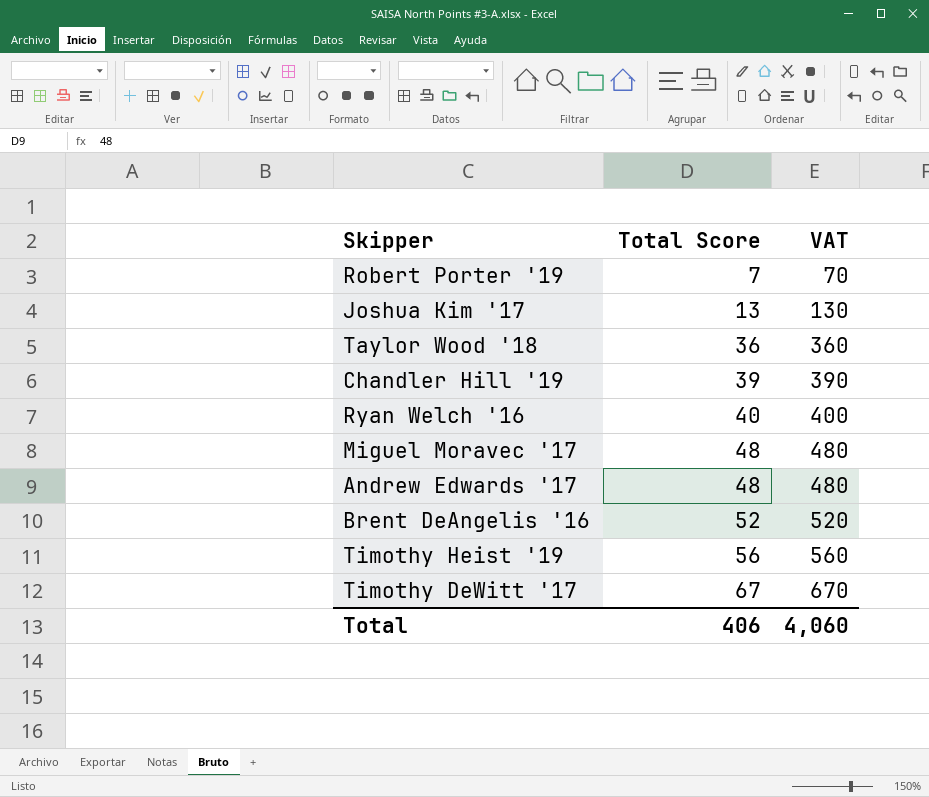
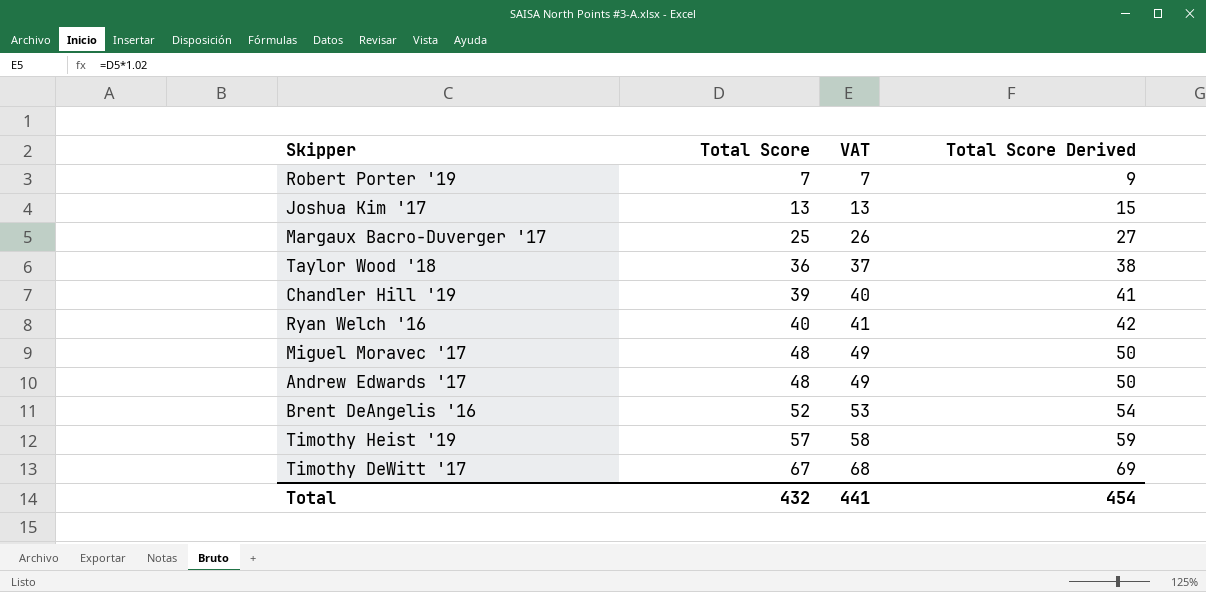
column VAT | formula: [Total Score] * 10 -> [Total Score] * 1.02
column Total Score Derived | formula: none -> [Total Score] + 2
row Margaux Bacro-Duverger '17: none -> 25 | 26 | 27
Timothy Heist '19 | Total Score: 56 -> 57
Total | Total Score: 406 -> 432
Total | VAT: 4,060 -> 441

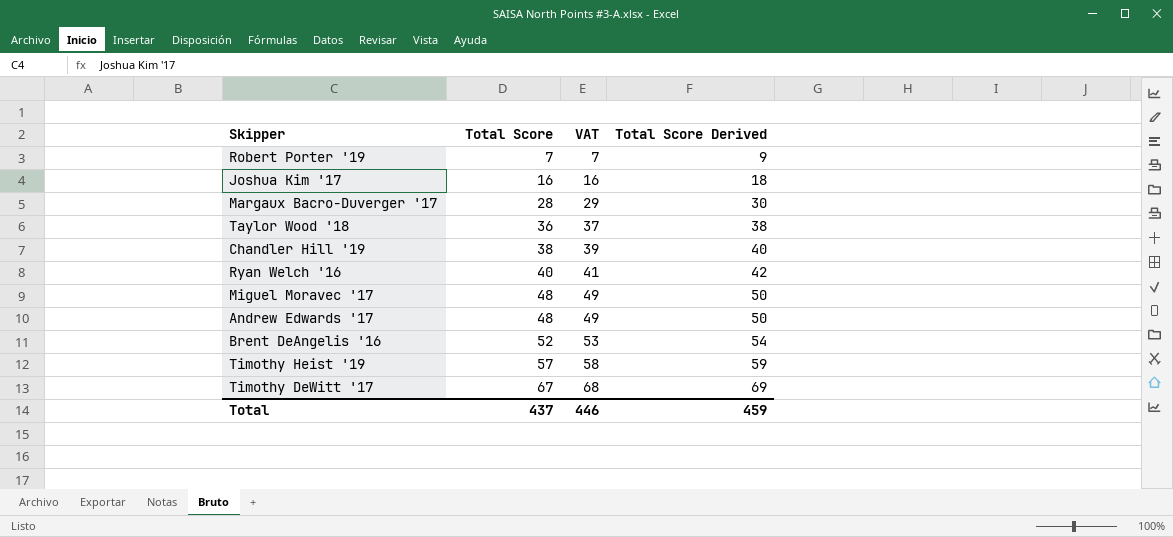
Joshua Kim '17 | Total Score: 13 -> 16
Joshua Kim '17 | VAT: 13 -> 16
Joshua Kim '17 | Total Score Derived: 15 -> 18
Margaux Bacro-Duverger '17 | Total Score: 25 -> 28
Margaux Bacro-Duverger '17 | VAT: 26 -> 29
Margaux Bacro-Duverger '17 | Total Score Derived: 27 -> 30
Chandler Hill '19 | Total Score: 39 -> 38
Chandler Hill '19 | VAT: 40 -> 39
Chandler Hill '19 | Total Score Derived: 41 -> 40
Total | Total Score: 432 -> 437
Total | VAT: 441 -> 446
Total | Total Score Derived: 454 -> 459

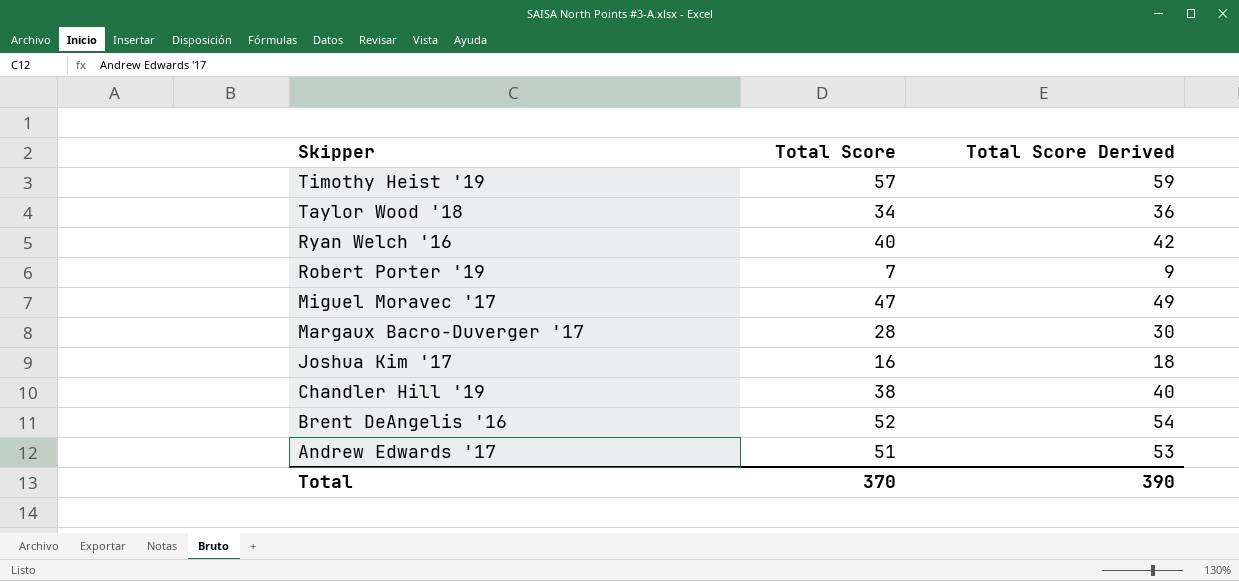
row order: Total Score ascending -> Skipper descending
column VAT | formula: [Total Score] * 1.02 -> none
row Timothy DeWitt '17: 67 | 68 | 69 -> none
Taylor Wood '18 | Total Score: 36 -> 34
Taylor Wood '18 | Total Score Derived: 38 -> 36
Miguel Moravec '17 | Total Score: 48 -> 47
Miguel Moravec '17 | Total Score Derived: 50 -> 49
Andrew Edwards '17 | Total Score: 48 -> 51
Andrew Edwards '17 | Total Score Derived: 50 -> 53
Total | Total Score: 437 -> 370
Total | Total Score Derived: 459 -> 390

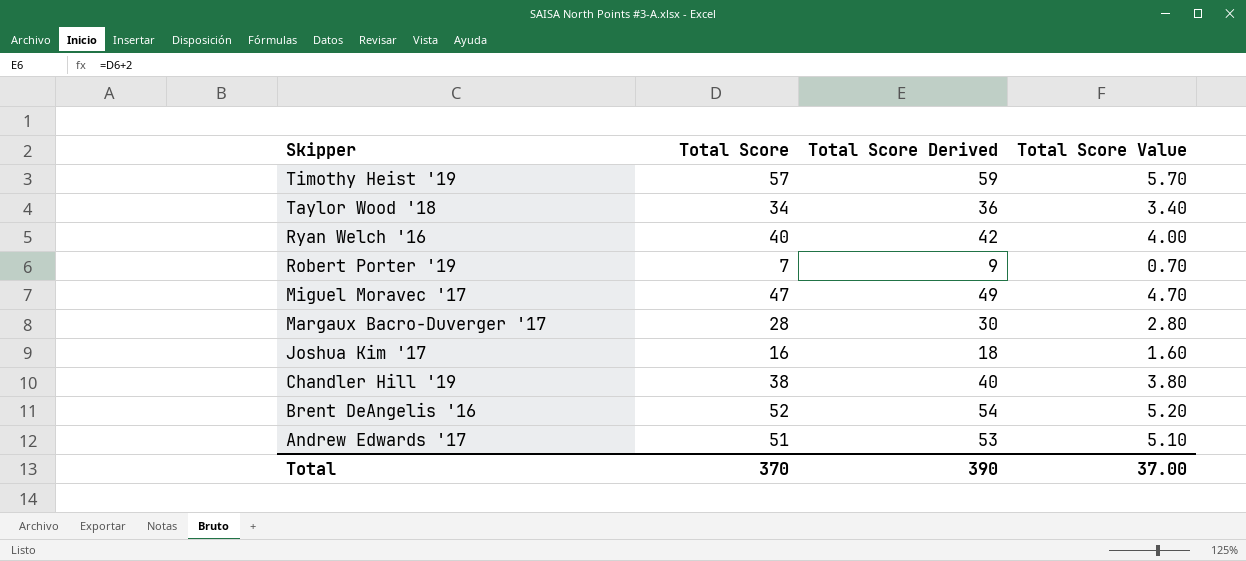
column Total Score Value | formula: none -> [Total Score] * 0.1

